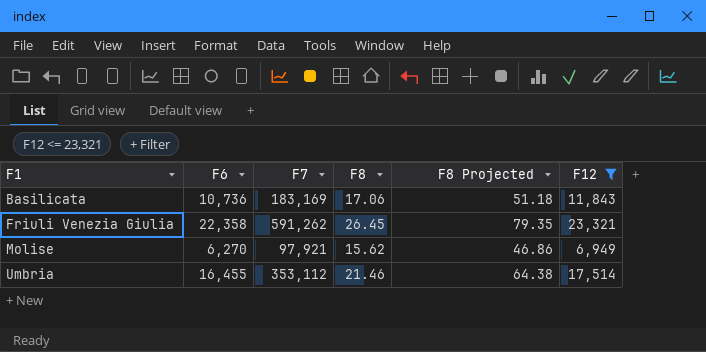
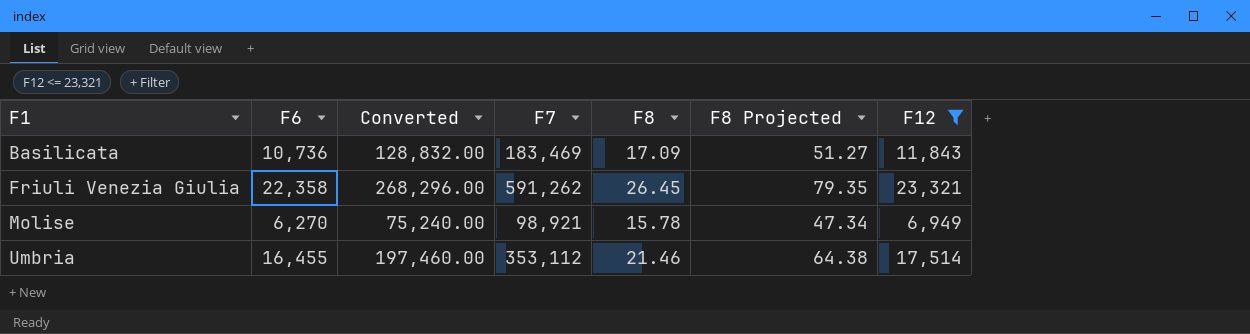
column Converted | formula: none -> [F6] * 12
Basilicata | F7: 183,169 -> 183,469
Basilicata | F8: 17.06 -> 17.09
Basilicata | F8 Projected: 51.18 -> 51.27
Molise | F7: 97,921 -> 98,921
Molise | F8: 15.62 -> 15.78
Molise | F8 Projected: 46.86 -> 47.34

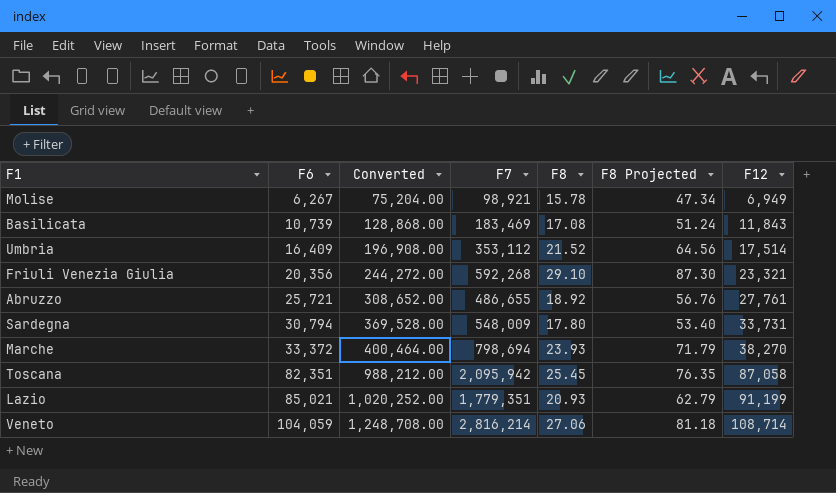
filter: F12 <= 23,321 -> none
row order: F1 ascending -> F6 ascending
Molise | F6: 6,270 -> 6,267
Molise | Converted: 75,240.00 -> 75,204.00
Basilicata | F6: 10,736 -> 10,739
Basilicata | Converted: 128,832.00 -> 128,868.00
Basilicata | F8: 17.09 -> 17.08
Basilicata | F8 Projected: 51.27 -> 51.24
Umbria | F6: 16,455 -> 16,409
Umbria | Converted: 197,460.00 -> 196,908.00
Umbria | F8: 21.46 -> 21.52
Umbria | F8 Projected: 64.38 -> 64.56
Friuli Venezia Giulia | F6: 22,358 -> 20,356
Friuli Venezia Giulia | Converted: 268,296.00 -> 244,272.00
Friuli Venezia Giulia | F7: 591,262 -> 592,268
Friuli Venezia Giulia | F8: 26.45 -> 29.10
Friuli Venezia Giulia | F8 Projected: 79.35 -> 87.30

